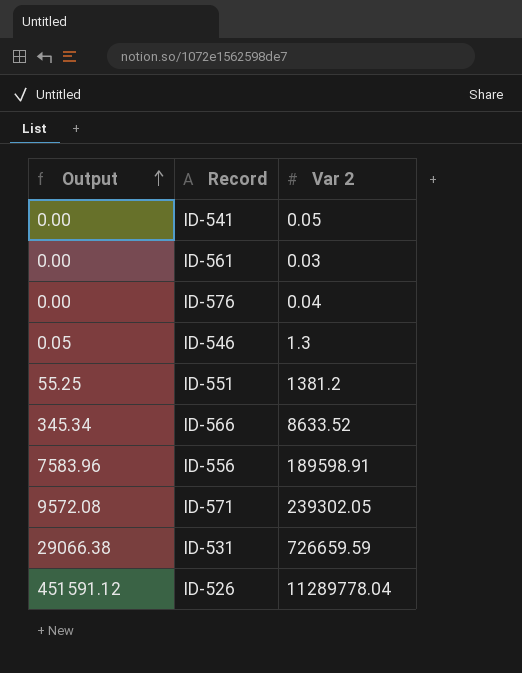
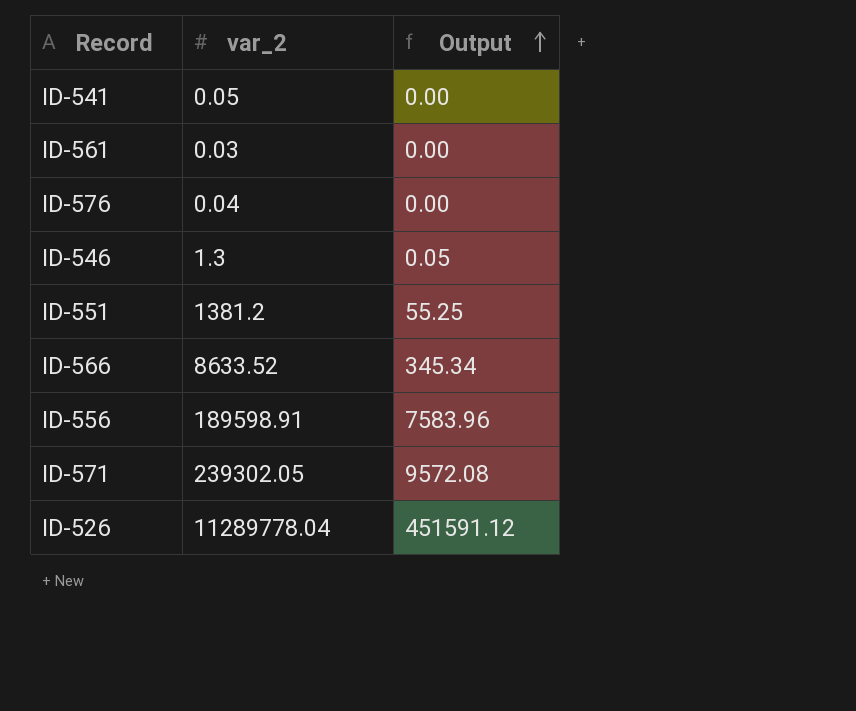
column name: Var 2 -> var_2
column Output | position: 1 -> 3
row ID-531: 29066.38 | 726659.59 -> none

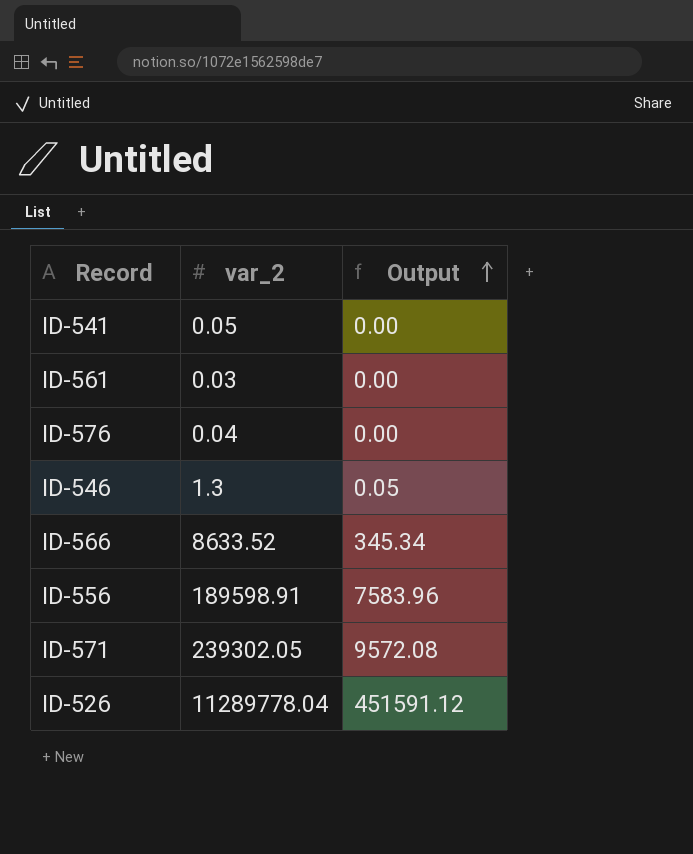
row ID-551: 1381.2 | 55.25 -> none

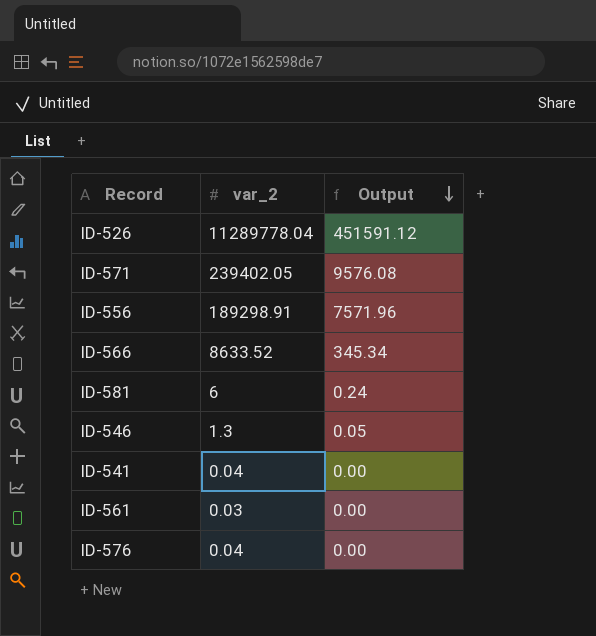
row order: Output ascending -> Output descending
ID-571 | var_2: 239302.05 -> 239402.05
ID-571 | Output: 9572.08 -> 9576.08
ID-556 | var_2: 189598.91 -> 189298.91
ID-556 | Output: 7583.96 -> 7571.96
row ID-581: none -> 6 | 0.24
ID-541 | var_2: 0.05 -> 0.04

